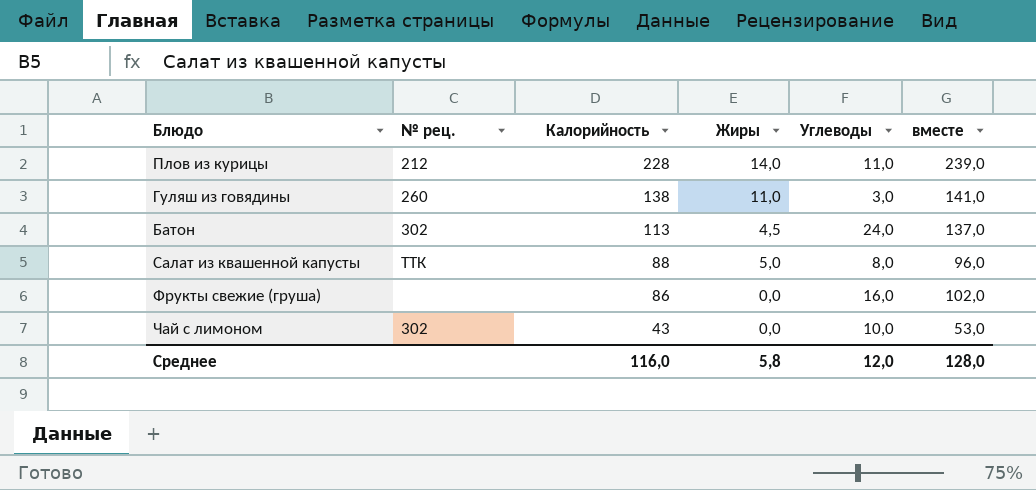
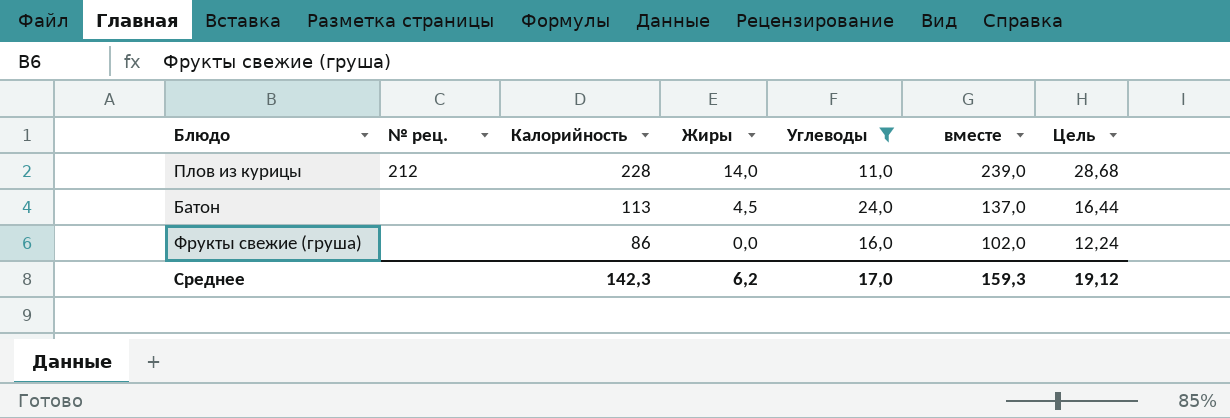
filter: none -> Углеводы >= 11,0
column Цель | formula: none -> [вместе] * 0,12
Батон | № рец.: 302 -> none
Среднее | Калорийность: 116,0 -> 142,3
Среднее | Жиры: 5,8 -> 6,2
Среднее | Углеводы: 12,0 -> 17,0
Среднее | вместе: 128,0 -> 159,3

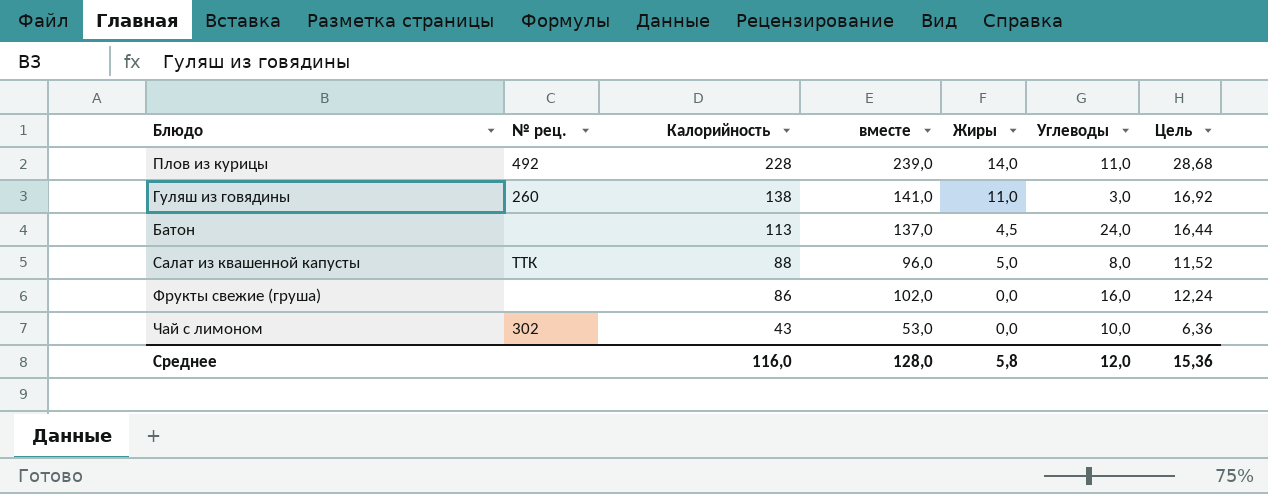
filter: Углеводы >= 11,0 -> none
column вместе | position: 6 -> 4
Плов из курицы | № рец.: 212 -> 492
Среднее | Калорийность: 142,3 -> 116,0
Среднее | вместе: 159,3 -> 128,0
Среднее | Жиры: 6,2 -> 5,8
Среднее | Углеводы: 17,0 -> 12,0
Среднее | Цель: 19,12 -> 15,36

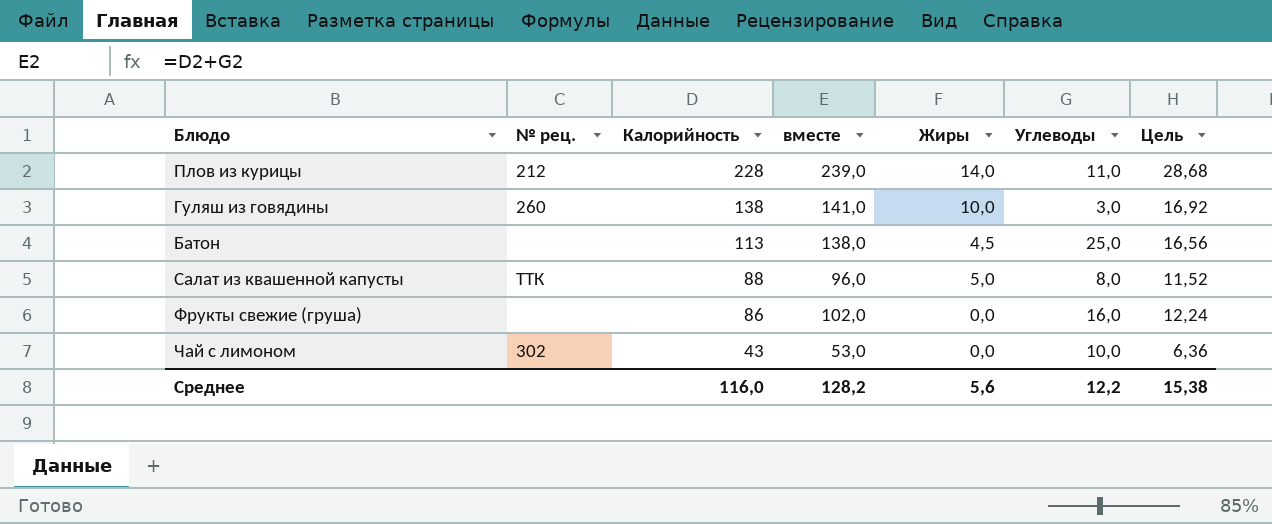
Плов из курицы | № рец.: 492 -> 212
Гуляш из говядины | Жиры: 11,0 -> 10,0
Батон | вместе: 137,0 -> 138,0
Батон | Углеводы: 24,0 -> 25,0
Батон | Цель: 16,44 -> 16,56
Среднее | вместе: 128,0 -> 128,2
Среднее | Жиры: 5,8 -> 5,6
Среднее | Углеводы: 12,0 -> 12,2
Среднее | Цель: 15,36 -> 15,38

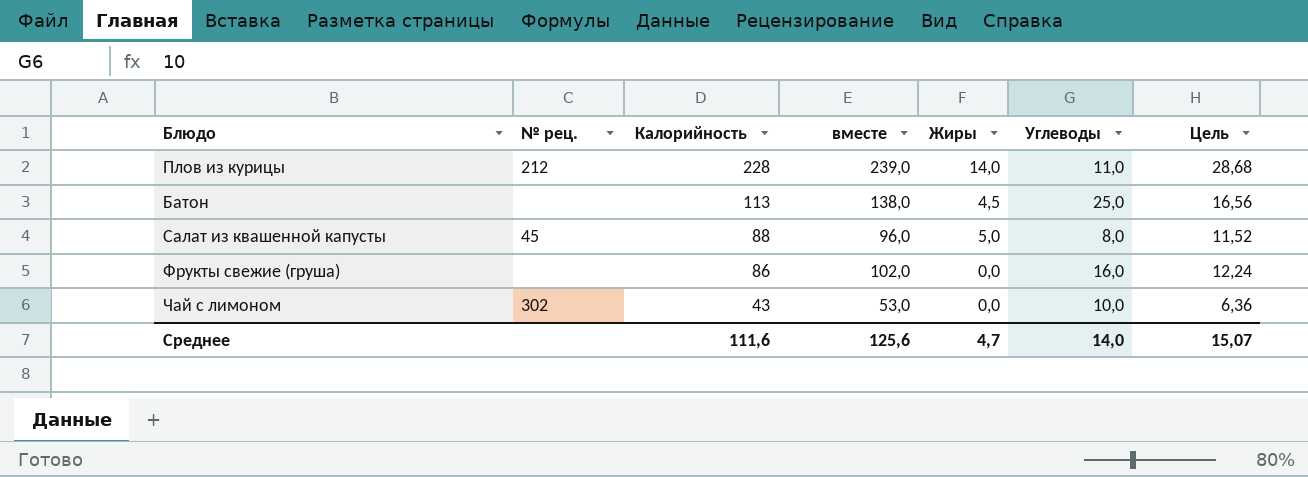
row Гуляш из говядины: 260 | 138 | 141,0 | 10,0 | 3,0 | 16,92 -> none
Салат из квашенной капусты | № рец.: ТТК -> 45
Среднее | Калорийность: 116,0 -> 111,6
Среднее | вместе: 128,2 -> 125,6
Среднее | Жиры: 5,6 -> 4,7
Среднее | Углеводы: 12,2 -> 14,0
Среднее | Цель: 15,38 -> 15,07

